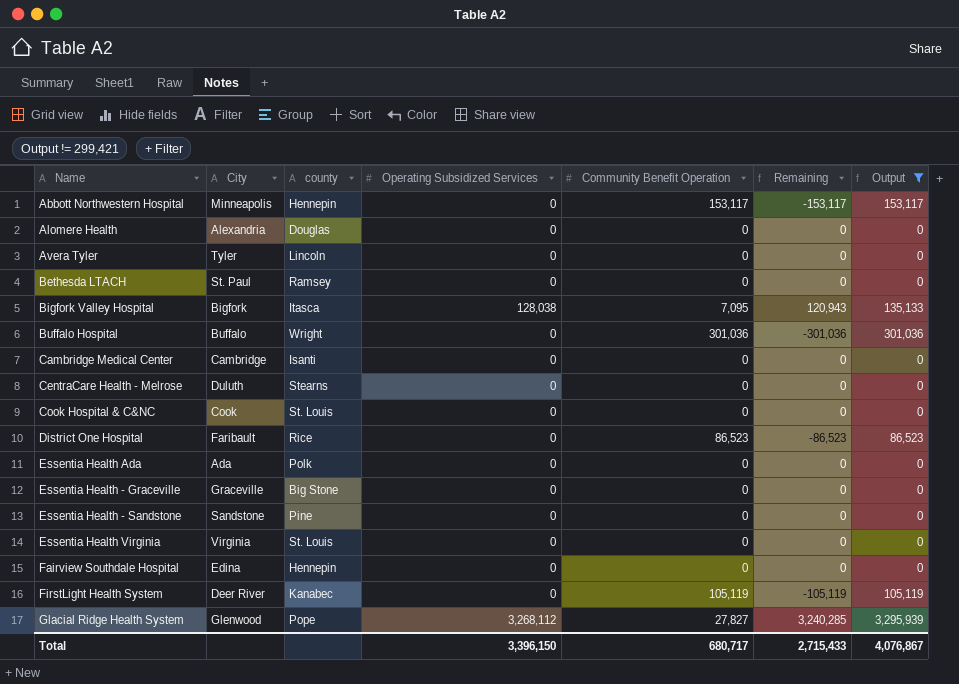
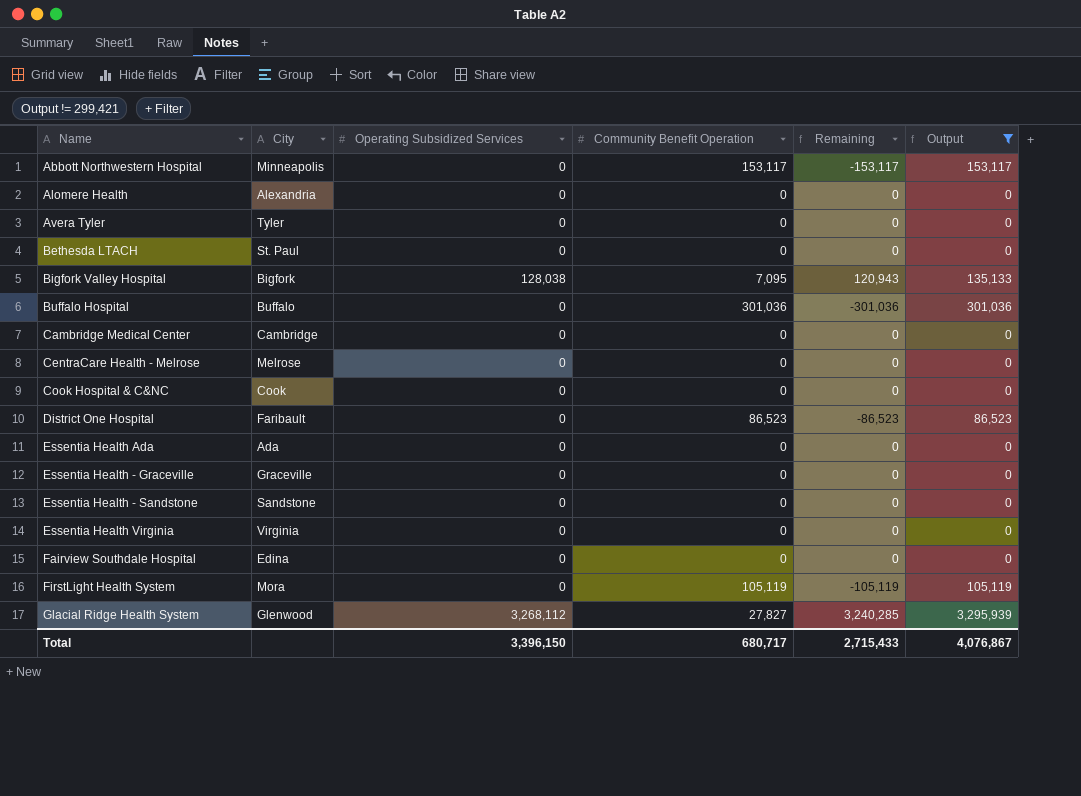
column county | position: 3 -> none
CentraCare Health - Melrose | City: Duluth -> Melrose
FirstLight Health System | City: Deer River -> Mora

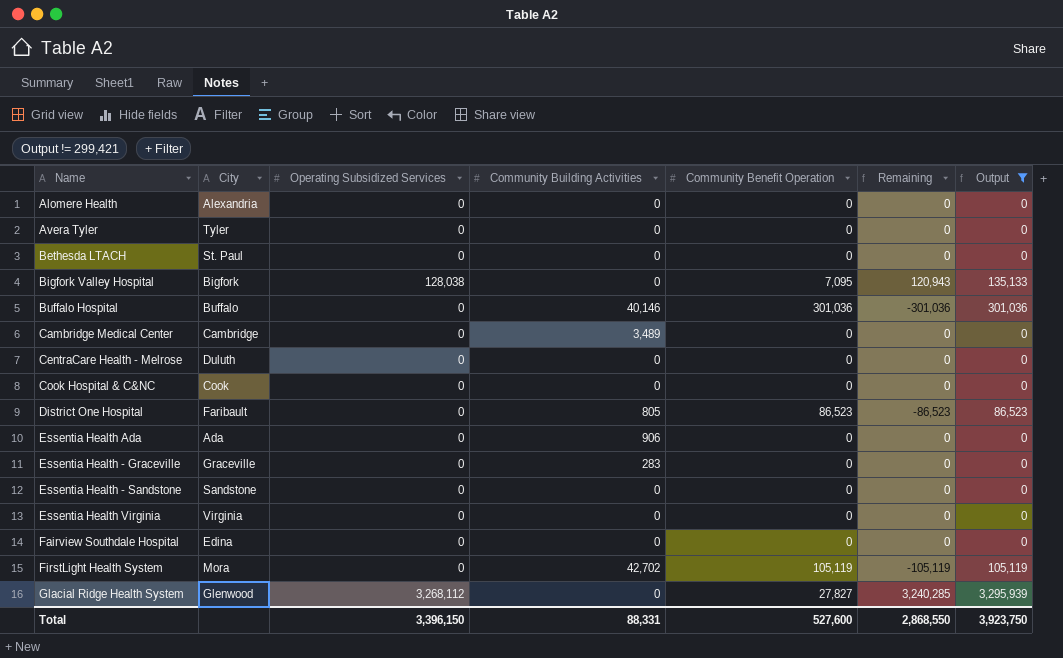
column Community Building Activities | position: none -> 4
row Abbott Northwestern Hospital: Minneapolis | 0 | 153,117 | -153,117 | 153,117 -> none
CentraCare Health - Melrose | City: Melrose -> Duluth
Total | Community Benefit Operation: 680,717 -> 527,600
Total | Remaining: 2,715,433 -> 2,868,550
Total | Output: 4,076,867 -> 3,923,750

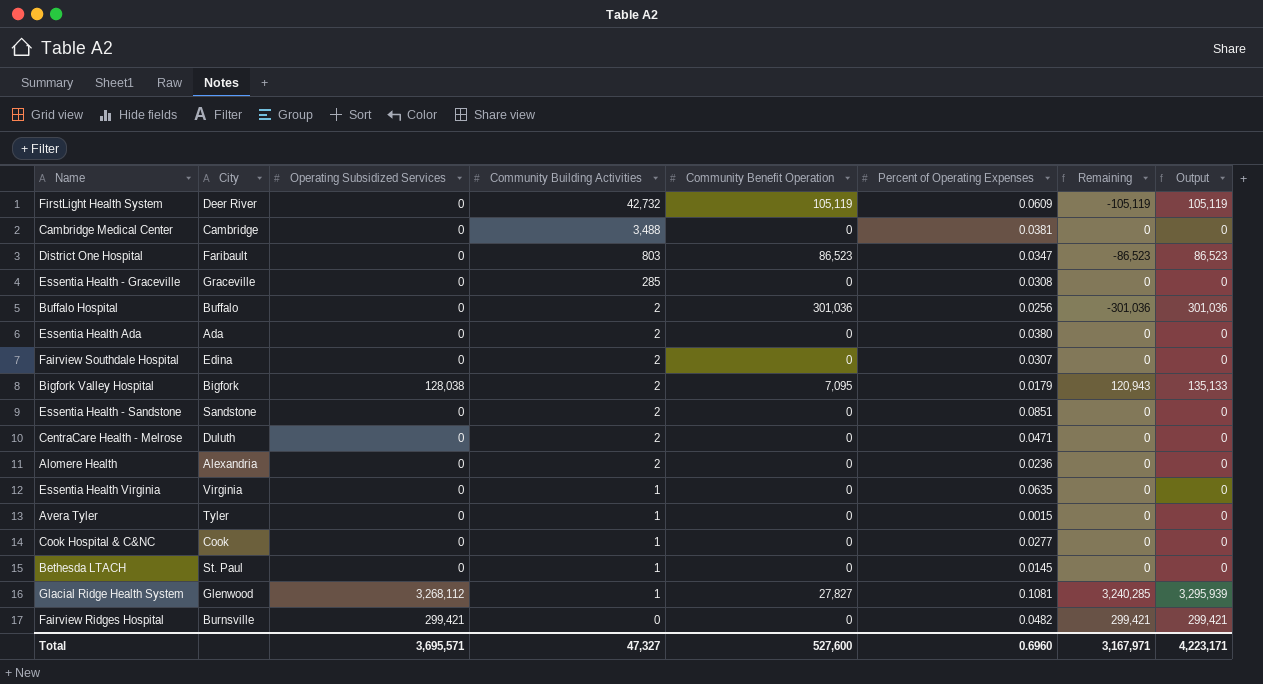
filter: Output != 299,421 -> none
row order: none -> Community Building Activities descending
column Percent of Operating Expenses | position: none -> 6
FirstLight Health System | City: Mora -> Deer River
FirstLight Health System | Community Building Activities: 42,702 -> 42,732
Cambridge Medical Center | Community Building Activities: 3,489 -> 3,488
District One Hospital | Community Building Activities: 805 -> 803
Essentia Health - Graceville | Community Building Activities: 283 -> 285
Buffalo Hospital | Community Building Activities: 40,146 -> 2
Essentia Health Ada | Community Building Activities: 906 -> 2
Fairview Southdale Hospital | Community Building Activities: 0 -> 2
Bigfork Valley Hospital | Community Building Activities: 0 -> 2
Essentia Health - Sandstone | Community Building Activities: 0 -> 2
CentraCare Health - Melrose | Community Building Activities: 0 -> 2
Alomere Health | Community Building Activities: 0 -> 2
Essentia Health Virginia | Community Building Activities: 0 -> 1
Avera Tyler | Community Building Activities: 0 -> 1
Cook Hospital & C&NC | Community Building Activities: 0 -> 1
Bethesda LTACH | Community Building Activities: 0 -> 1
Glacial Ridge Health System | Community Building Activities: 0 -> 1
Total | Operating Subsidized Services: 3,396,150 -> 3,695,571
Total | Community Building Activities: 88,331 -> 47,327
Total | Remaining: 2,868,550 -> 3,167,971
Total | Output: 3,923,750 -> 4,223,171

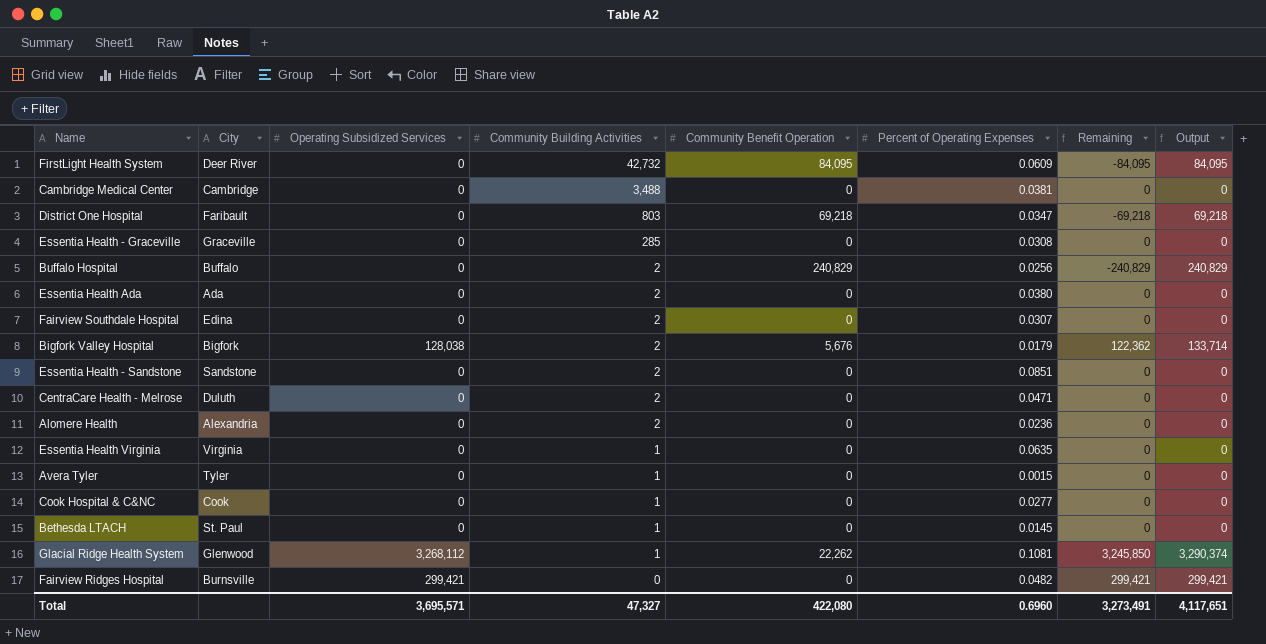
FirstLight Health System | Community Benefit Operation: 105,119 -> 84,095
FirstLight Health System | Remaining: -105,119 -> -84,095
FirstLight Health System | Output: 105,119 -> 84,095
District One Hospital | Community Benefit Operation: 86,523 -> 69,218
District One Hospital | Remaining: -86,523 -> -69,218
District One Hospital | Output: 86,523 -> 69,218
Buffalo Hospital | Community Benefit Operation: 301,036 -> 240,829
Buffalo Hospital | Remaining: -301,036 -> -240,829
Buffalo Hospital | Output: 301,036 -> 240,829
Bigfork Valley Hospital | Community Benefit Operation: 7,095 -> 5,676
Bigfork Valley Hospital | Remaining: 120,943 -> 122,362
Bigfork Valley Hospital | Output: 135,133 -> 133,714
Glacial Ridge Health System | Community Benefit Operation: 27,827 -> 22,262
Glacial Ridge Health System | Remaining: 3,240,285 -> 3,245,850
Glacial Ridge Health System | Output: 3,295,939 -> 3,290,374
Total | Community Benefit Operation: 527,600 -> 422,080
Total | Remaining: 3,167,971 -> 3,273,491
Total | Output: 4,223,171 -> 4,117,651

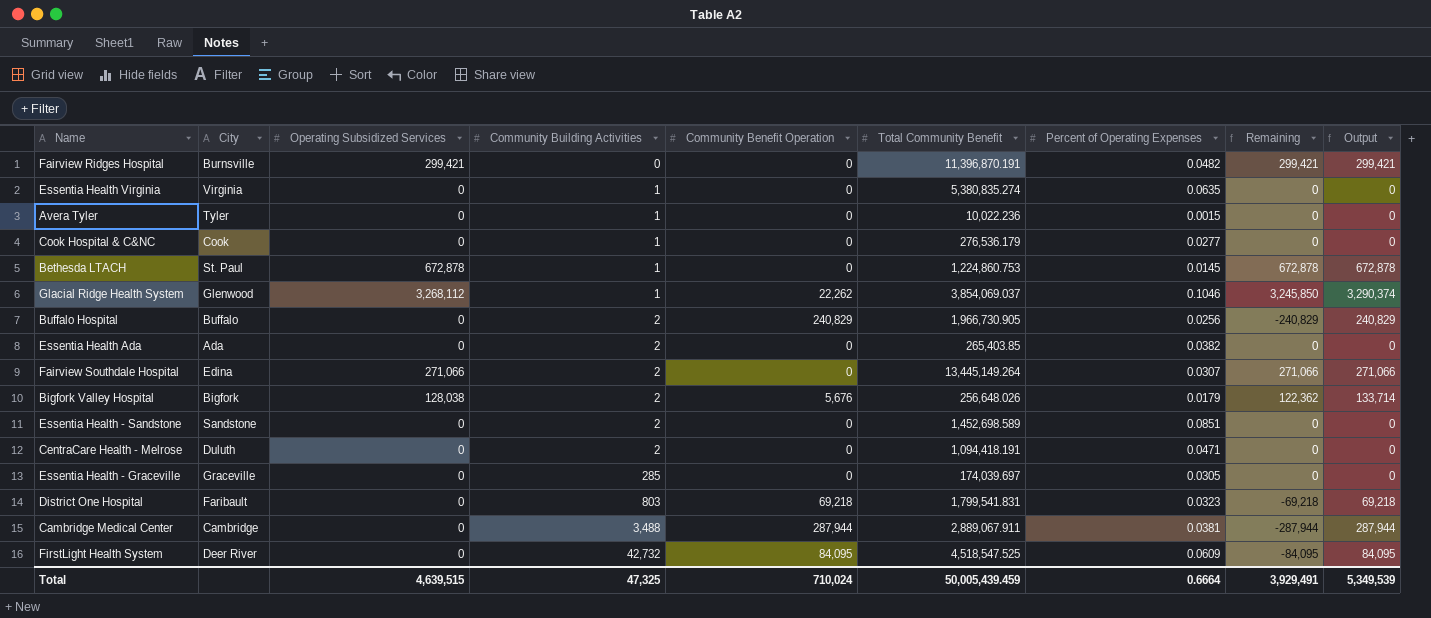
row order: Community Building Activities descending -> Community Building Activities ascending
column Total Community Benefit | position: none -> 6
row Alomere Health: Alexandria | 0 | 2 | 0 | 0.0236 | 0 | 0 -> none
Bethesda LTACH | Operating Subsidized Services: 0 -> 672,878
Bethesda LTACH | Remaining: 0 -> 672,878
Bethesda LTACH | Output: 0 -> 672,878
Glacial Ridge Health System | Percent of Operating Expenses: 0.1081 -> 0.1046
Essentia Health Ada | Percent of Operating Expenses: 0.0380 -> 0.0382
Fairview Southdale Hospital | Operating Subsidized Services: 0 -> 271,066
Fairview Southdale Hospital | Remaining: 0 -> 271,066
Fairview Southdale Hospital | Output: 0 -> 271,066
Essentia Health - Graceville | Percent of Operating Expenses: 0.0308 -> 0.0305
District One Hospital | Percent of Operating Expenses: 0.0347 -> 0.0323
Cambridge Medical Center | Community Benefit Operation: 0 -> 287,944
Cambridge Medical Center | Remaining: 0 -> -287,944
Cambridge Medical Center | Output: 0 -> 287,944
Total | Operating Subsidized Services: 3,695,571 -> 4,639,515
Total | Community Building Activities: 47,327 -> 47,325
Total | Community Benefit Operation: 422,080 -> 710,024
Total | Percent of Operating Expenses: 0.6960 -> 0.6664
Total | Remaining: 3,273,491 -> 3,929,491
Total | Output: 4,117,651 -> 5,349,539

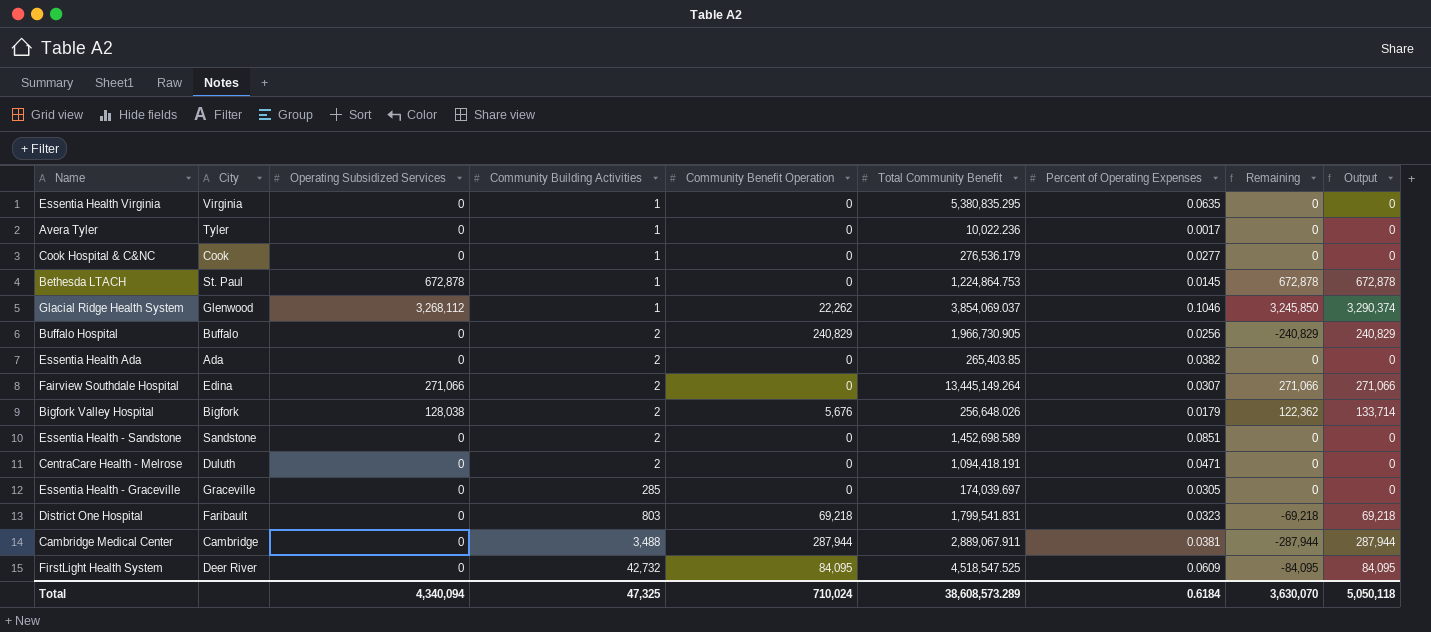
row Fairview Ridges Hospital: Burnsville | 299,421 | 0 | 0 | 11,396,870.191 | 0.0482 | 299,421 | 299,421 -> none
Essentia Health Virginia | Total Community Benefit: 5,380,835.274 -> 5,380,835.295
Avera Tyler | Percent of Operating Expenses: 0.0015 -> 0.0017
Bethesda LTACH | Total Community Benefit: 1,224,860.753 -> 1,224,864.753
Total | Operating Subsidized Services: 4,639,515 -> 4,340,094
Total | Total Community Benefit: 50,005,439.459 -> 38,608,573.289
Total | Percent of Operating Expenses: 0.6664 -> 0.6184
Total | Remaining: 3,929,491 -> 3,630,070
Total | Output: 5,349,539 -> 5,050,118

